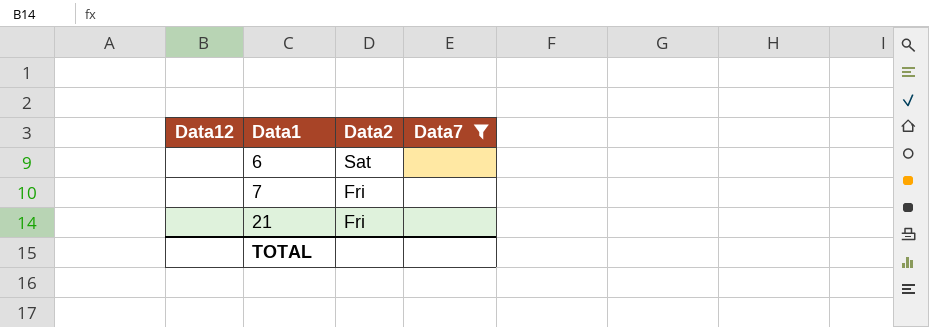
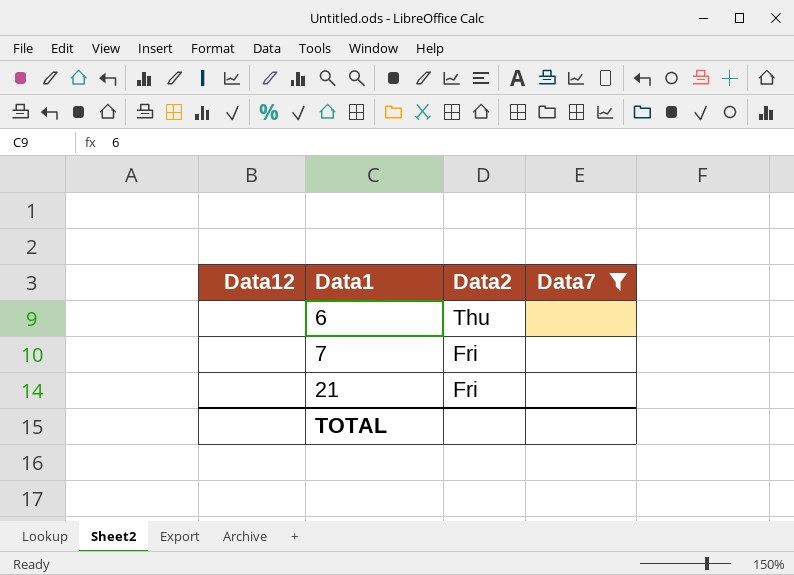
6 | Data2: Sat -> Thu

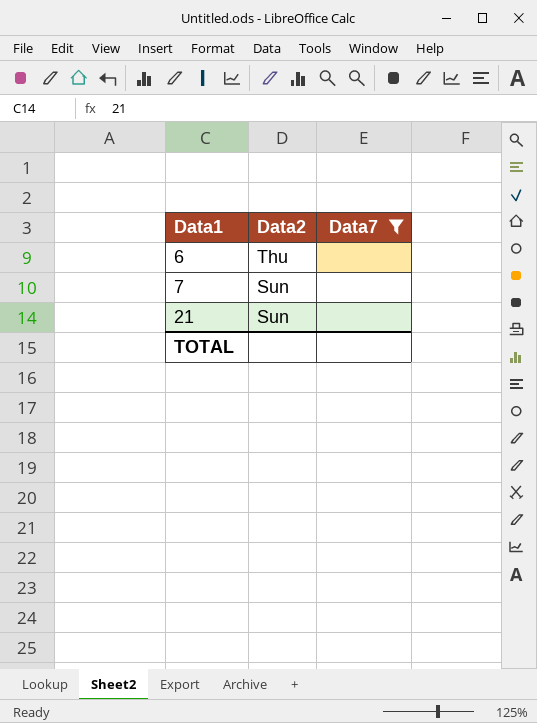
column Data12 | position: 1 -> none
7 | Data2: Fri -> Sun
21 | Data2: Fri -> Sun

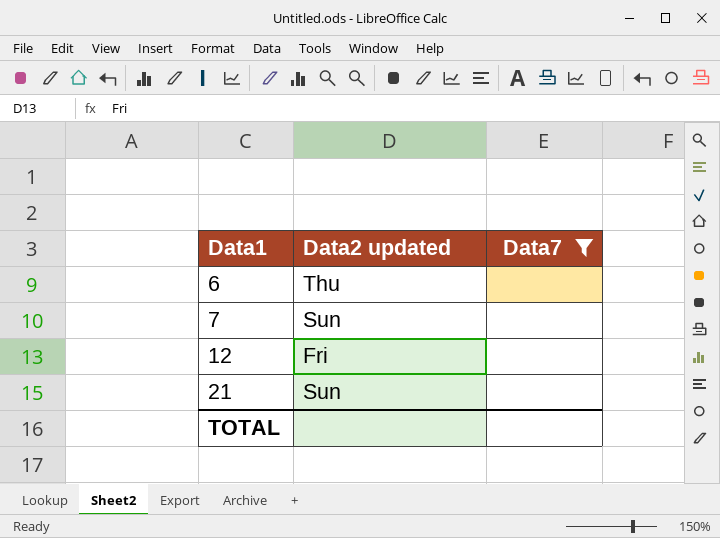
column name: Data2 -> Data2 updated
row 12: none -> Fri | none

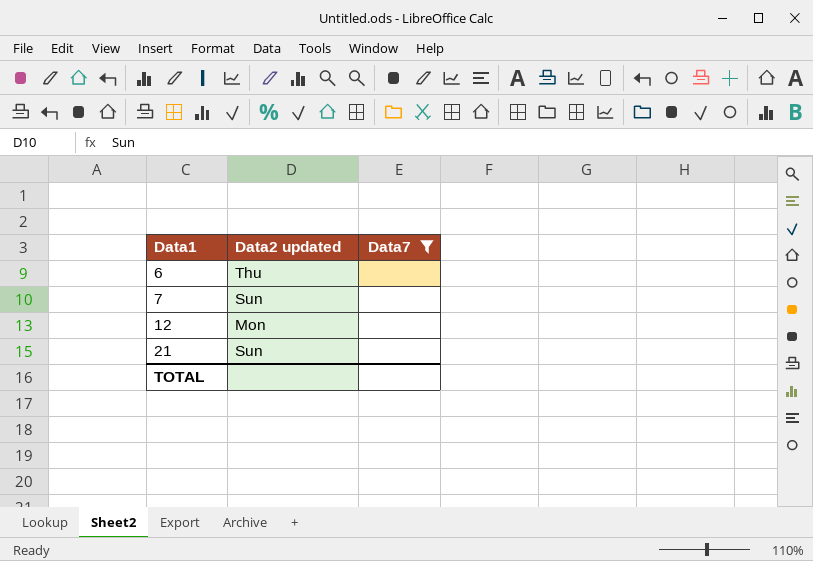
12 | Data2 updated: Fri -> Mon

